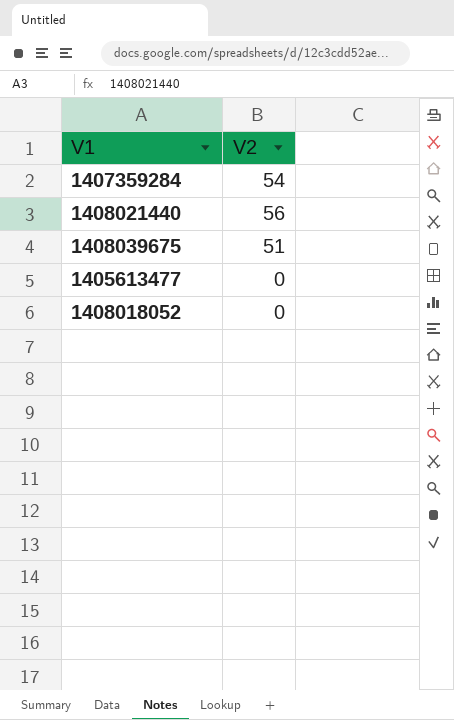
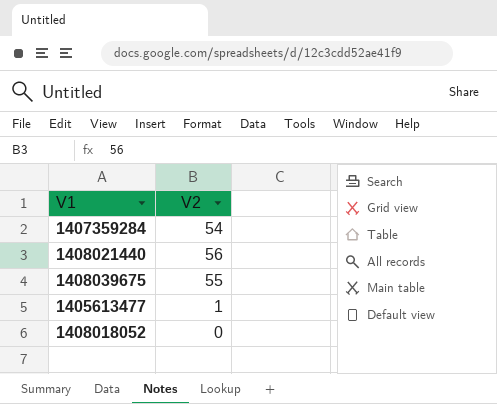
1408039675 | V2: 51 -> 55
1405613477 | V2: 0 -> 1

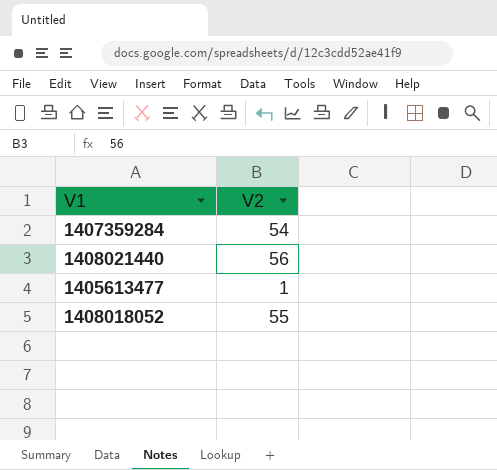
row 1408039675: 55 -> none
1408018052 | V2: 0 -> 55

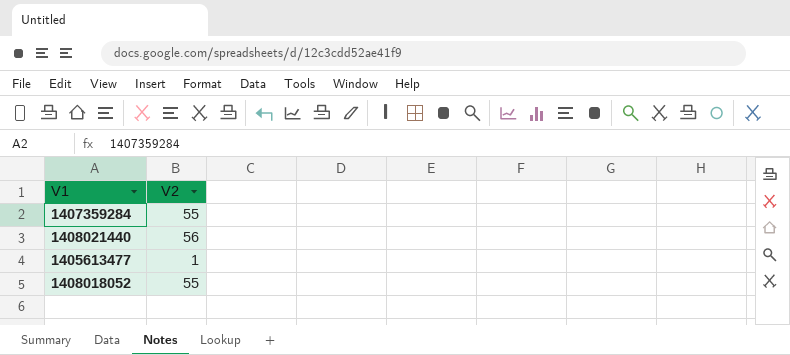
1407359284 | V2: 54 -> 55

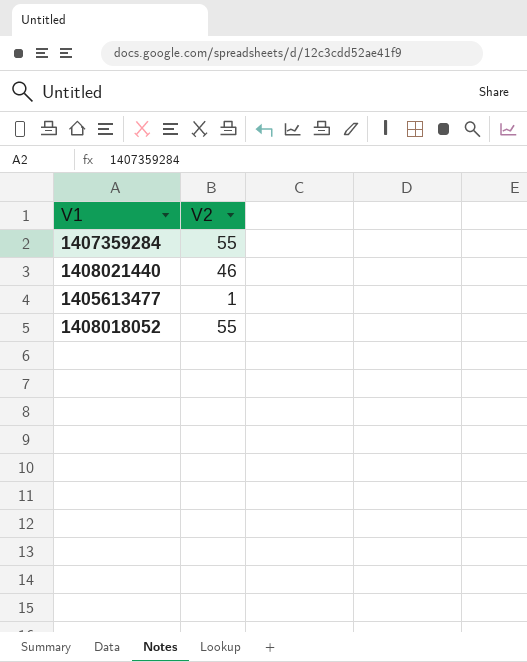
1408021440 | V2: 56 -> 46

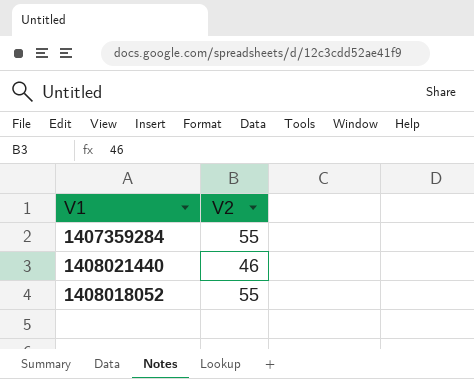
row 1405613477: 1 -> none

